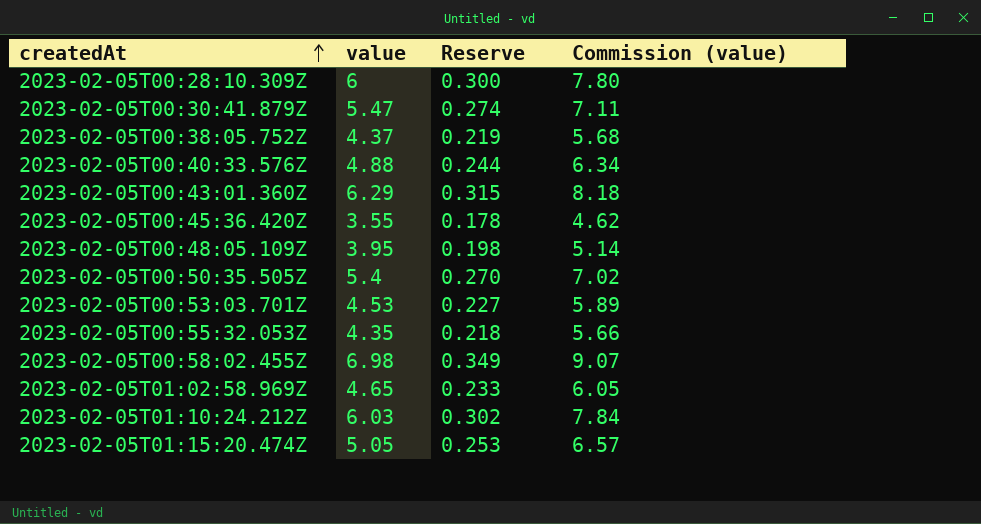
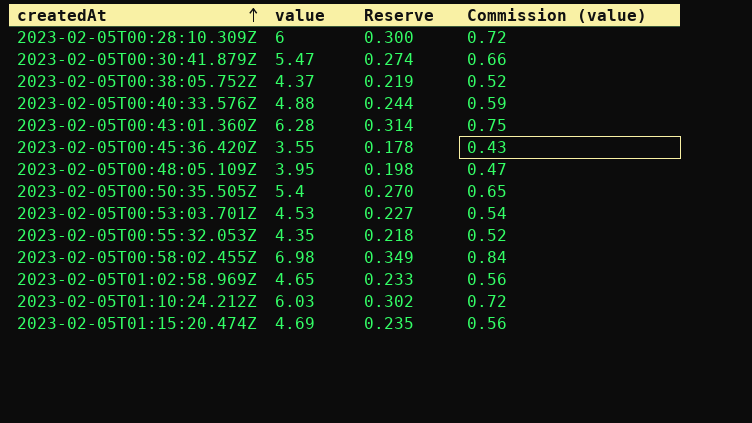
column Commission (value) | formula: [value] * 1.3 -> [value] * 0.12
2023-02-05T00:43:01.360Z | value: 6.29 -> 6.28
2023-02-05T00:43:01.360Z | Reserve: 0.315 -> 0.314
2023-02-05T01:15:20.474Z | value: 5.05 -> 4.69
2023-02-05T01:15:20.474Z | Reserve: 0.253 -> 0.235

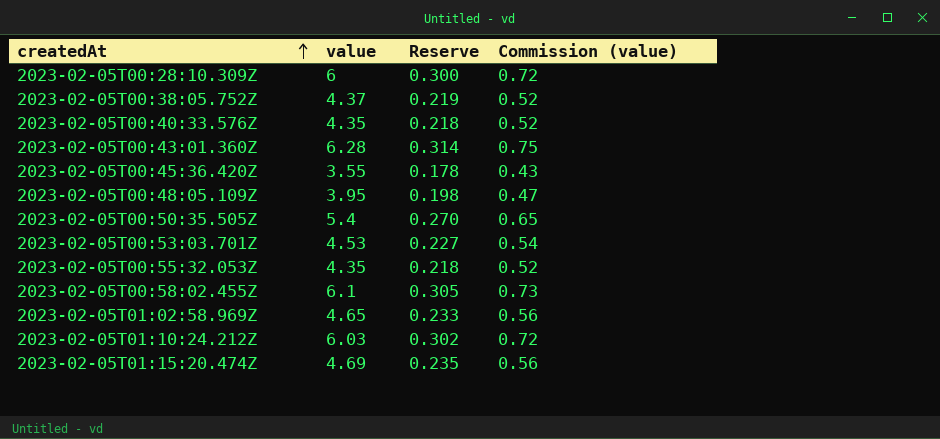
row 2023-02-05T00:30:41.879Z: 5.47 | 0.274 | 0.66 -> none
2023-02-05T00:40:33.576Z | value: 4.88 -> 4.35
2023-02-05T00:40:33.576Z | Reserve: 0.244 -> 0.218
2023-02-05T00:40:33.576Z | Commission (value): 0.59 -> 0.52
2023-02-05T00:58:02.455Z | value: 6.98 -> 6.1
2023-02-05T00:58:02.455Z | Reserve: 0.349 -> 0.305
2023-02-05T00:58:02.455Z | Commission (value): 0.84 -> 0.73

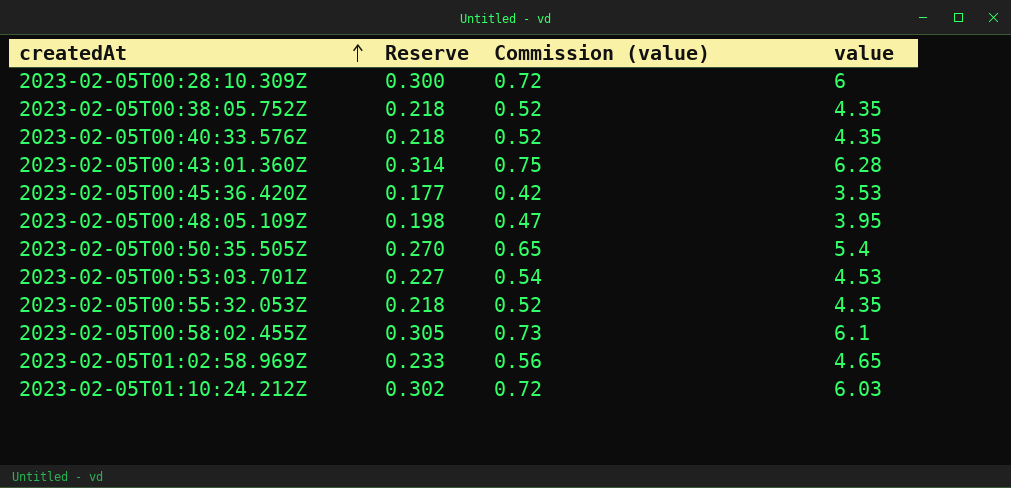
column value | position: 2 -> 4
row 2023-02-05T01:15:20.474Z: 4.69 | 0.235 | 0.56 -> none
2023-02-05T00:38:05.752Z | Reserve: 0.219 -> 0.218
2023-02-05T00:38:05.752Z | value: 4.37 -> 4.35
2023-02-05T00:45:36.420Z | Reserve: 0.178 -> 0.177
2023-02-05T00:45:36.420Z | Commission (value): 0.43 -> 0.42
2023-02-05T00:45:36.420Z | value: 3.55 -> 3.53

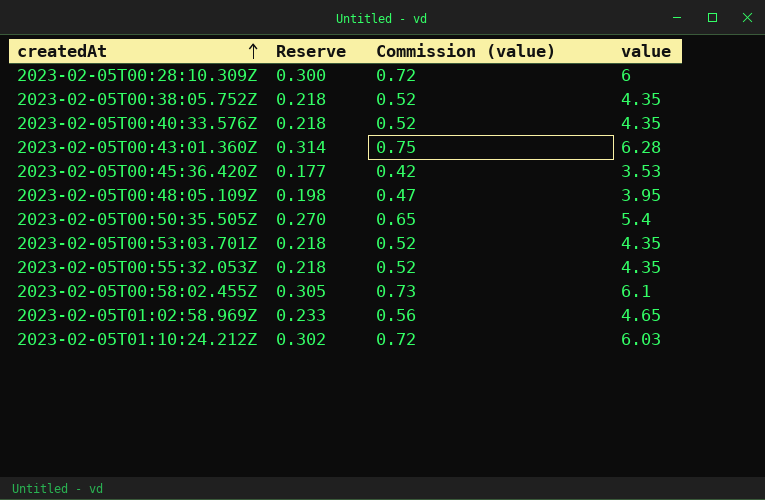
2023-02-05T00:53:03.701Z | Reserve: 0.227 -> 0.218
2023-02-05T00:53:03.701Z | Commission (value): 0.54 -> 0.52
2023-02-05T00:53:03.701Z | value: 4.53 -> 4.35

